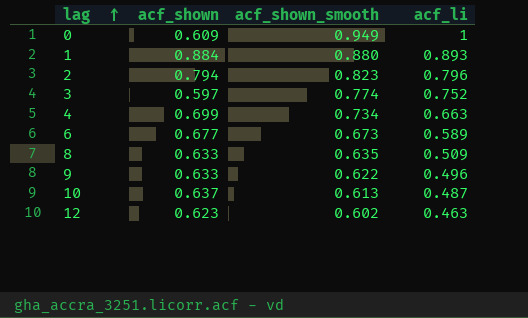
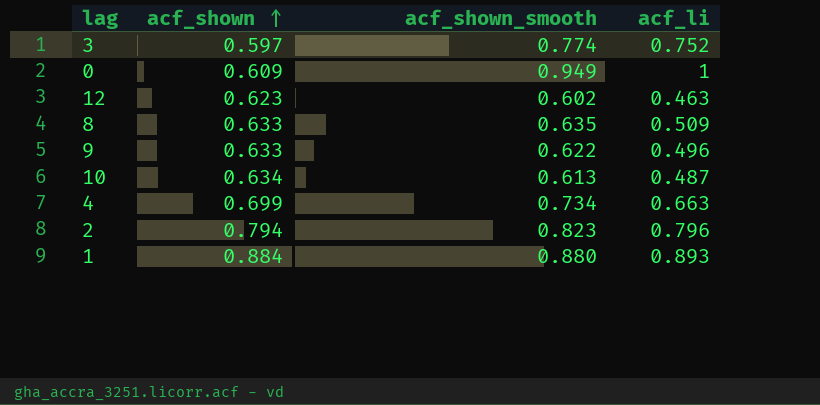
row order: lag ascending -> acf_shown ascending
row 6: 0.677 | 0.673 | 0.589 -> none
10 | acf_shown: 0.637 -> 0.634

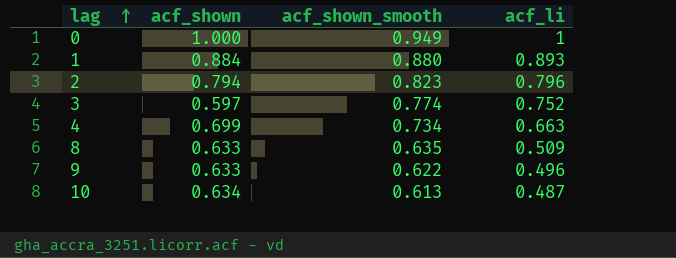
row order: acf_shown ascending -> lag ascending
row 12: 0.623 | 0.602 | 0.463 -> none
0 | acf_shown: 0.609 -> 1.000

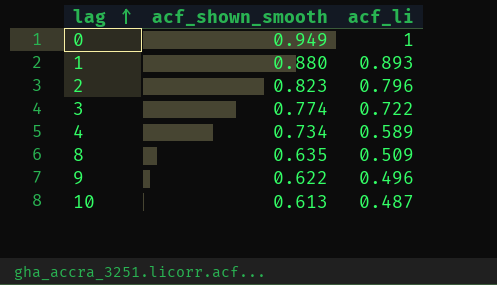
column acf_shown | position: 2 -> none
3 | acf_li: 0.752 -> 0.722
4 | acf_li: 0.663 -> 0.589

